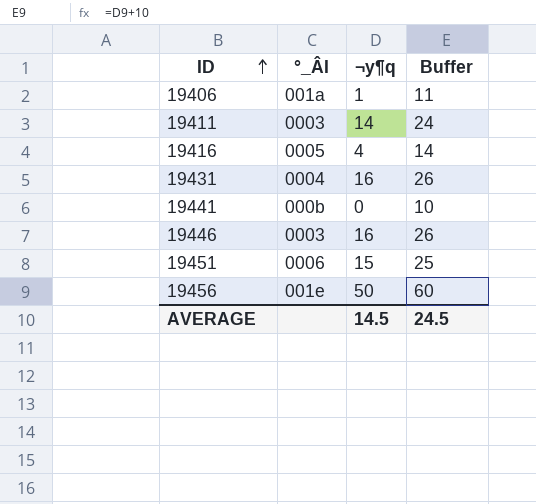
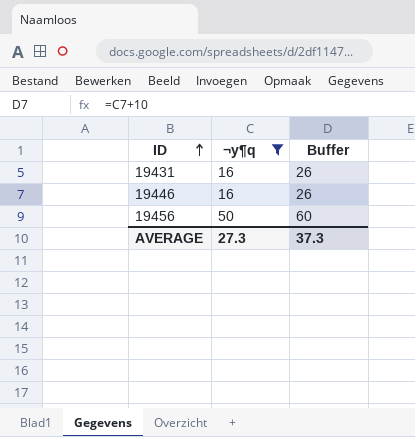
filter: none -> ¬y¶q >= 16
column °_ÂI | position: 2 -> none
AVERAGE | ¬y¶q: 14.5 -> 27.3
AVERAGE | Buffer: 24.5 -> 37.3

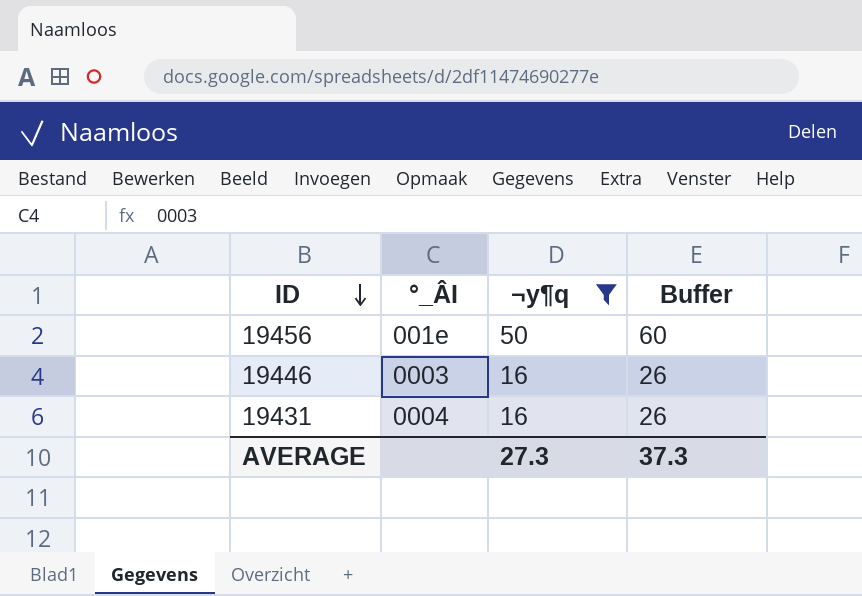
row order: ID ascending -> ID descending
column °_ÂI | position: none -> 2

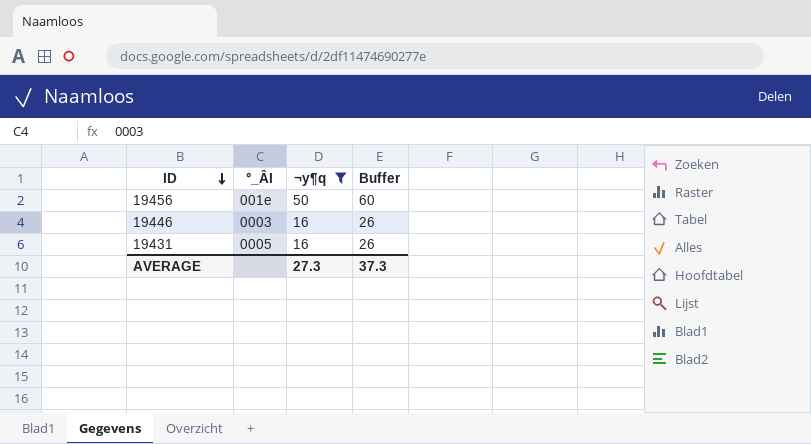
19431 | °_ÂI: 0004 -> 0005

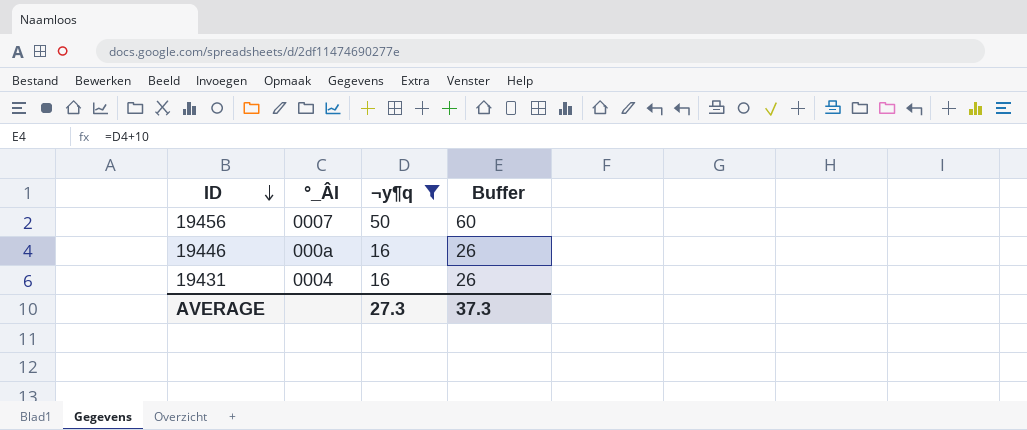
19456 | °_ÂI: 001e -> 0007
19446 | °_ÂI: 0003 -> 000a
19431 | °_ÂI: 0005 -> 0004

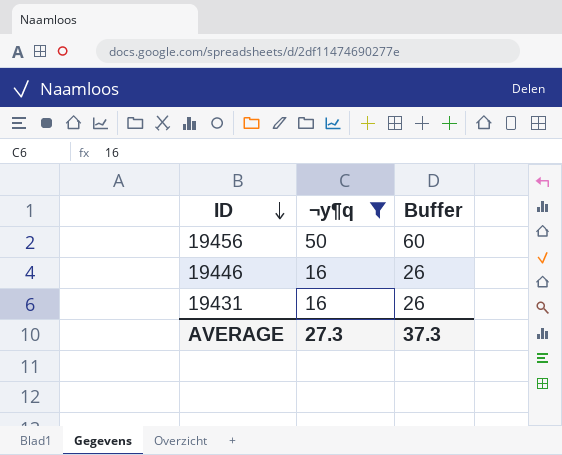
column °_ÂI | position: 2 -> none

